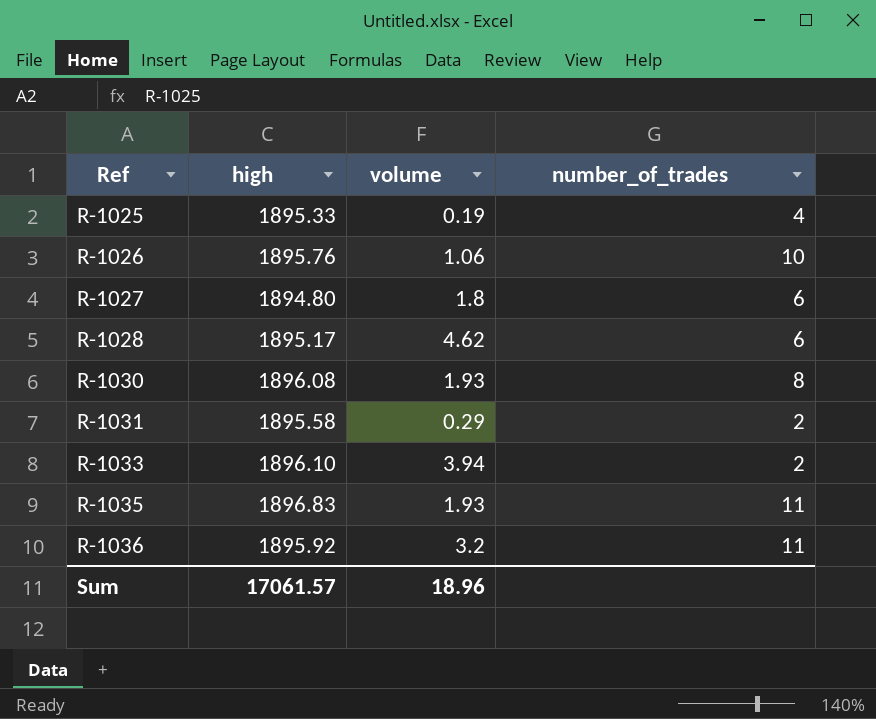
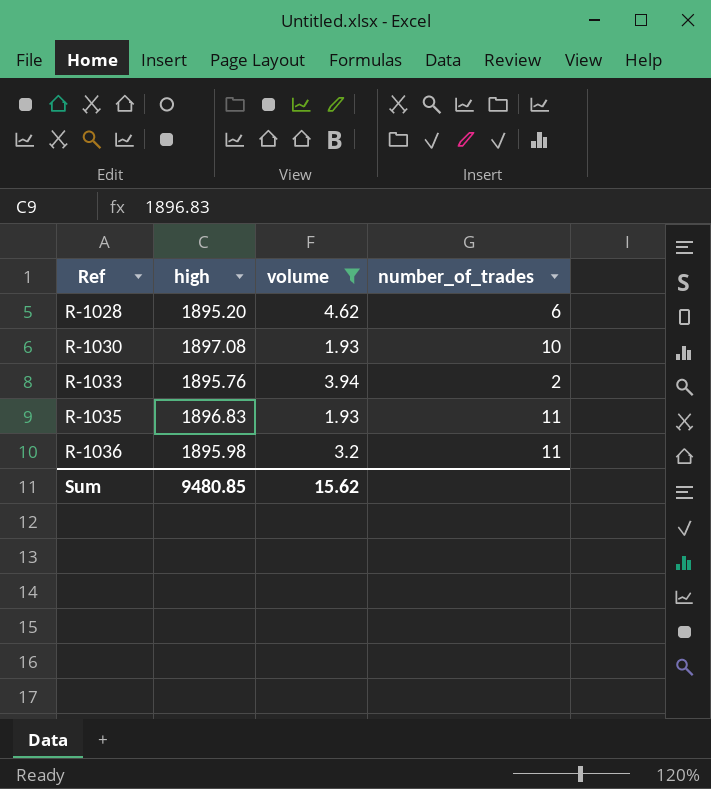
filter: none -> volume >= 1.93
R-1028 | high: 1895.17 -> 1895.20
R-1030 | high: 1896.08 -> 1897.08
R-1030 | number_of_trades: 8 -> 10
R-1033 | high: 1896.10 -> 1895.76
R-1036 | high: 1895.92 -> 1895.98
Sum | high: 17061.57 -> 9480.85
Sum | volume: 18.96 -> 15.62

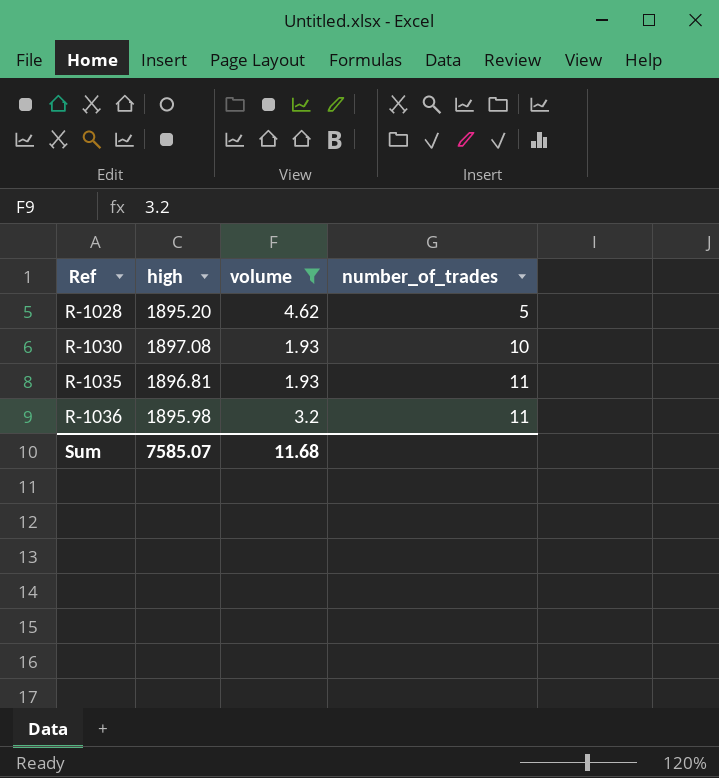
row R-1033: 1895.76 | 3.94 | 2 -> none
R-1028 | number_of_trades: 6 -> 5
R-1035 | high: 1896.83 -> 1896.81
Sum | high: 9480.85 -> 7585.07
Sum | volume: 15.62 -> 11.68

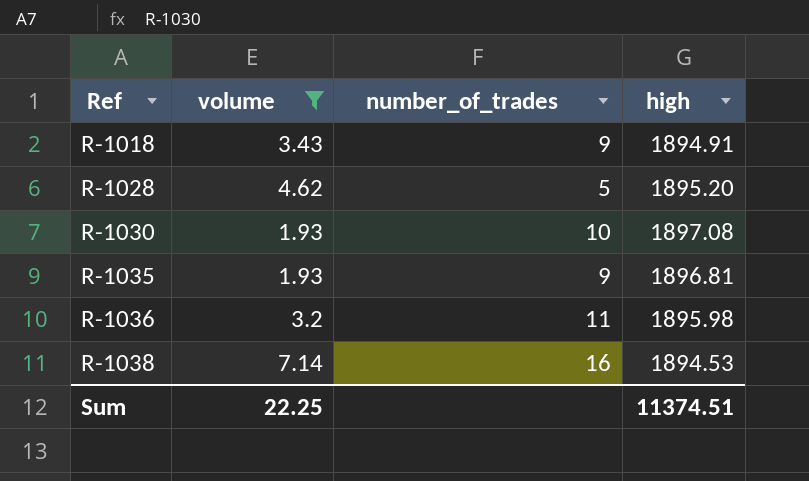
column high | position: 2 -> 4
row R-1018: none -> 3.43 | 9 | 1894.91
R-1035 | number_of_trades: 11 -> 9
row R-1038: none -> 7.14 | 16 | 1894.53
Sum | volume: 11.68 -> 22.25
Sum | high: 7585.07 -> 11374.51

